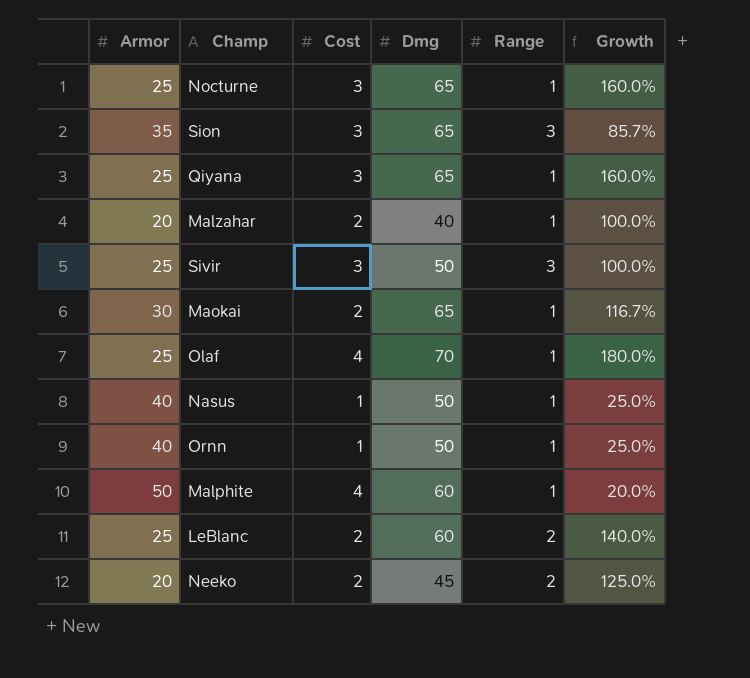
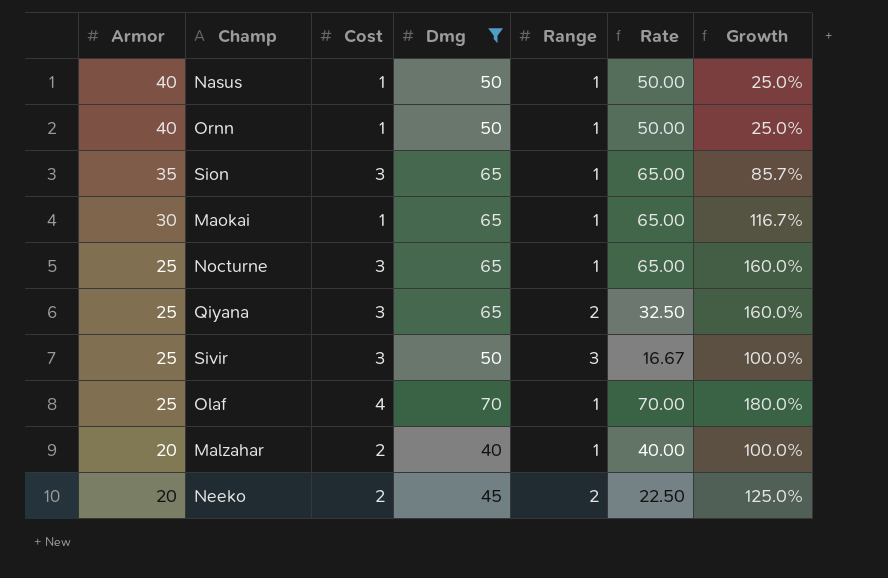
filter: none -> Dmg != 60
row order: none -> Armor descending
column Rate | formula: none -> [Dmg] / [Range]
Sion | Range: 3 -> 1
Maokai | Cost: 2 -> 1
Qiyana | Range: 1 -> 2

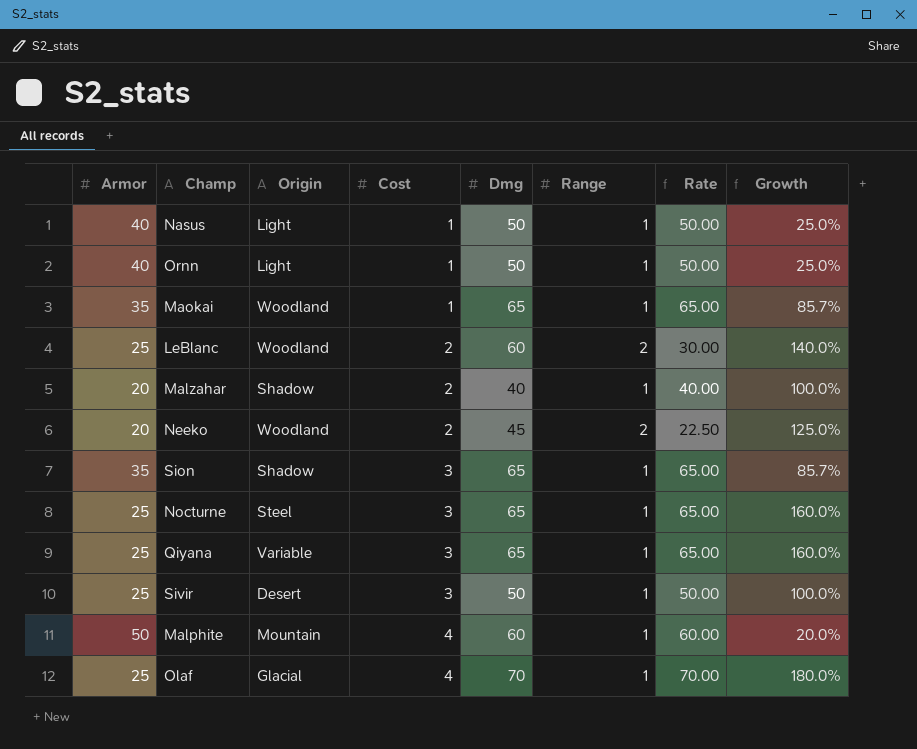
filter: Dmg != 60 -> none
row order: Armor descending -> Cost ascending
column Origin | position: none -> 3
Maokai | Armor: 30 -> 35
Maokai | Growth: 116.7% -> 85.7%
Qiyana | Range: 2 -> 1
Qiyana | Rate: 32.50 -> 65.00
Sivir | Range: 3 -> 1
Sivir | Rate: 16.67 -> 50.00

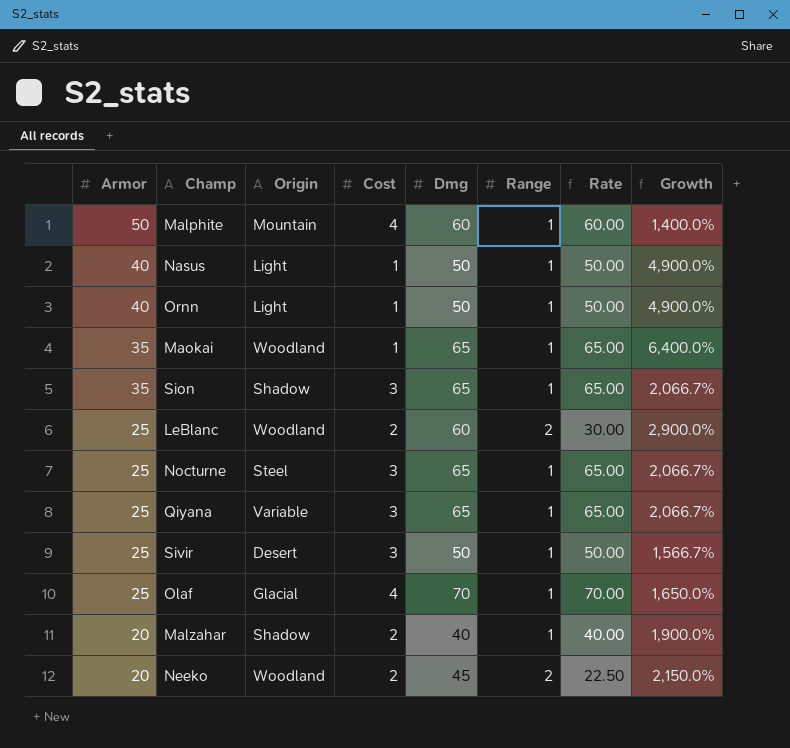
row order: Cost ascending -> Armor descending
column Growth | formula: ([Dmg] - [Armor]) / [Armor] -> ([Dmg] - [Cost]) / [Cost]

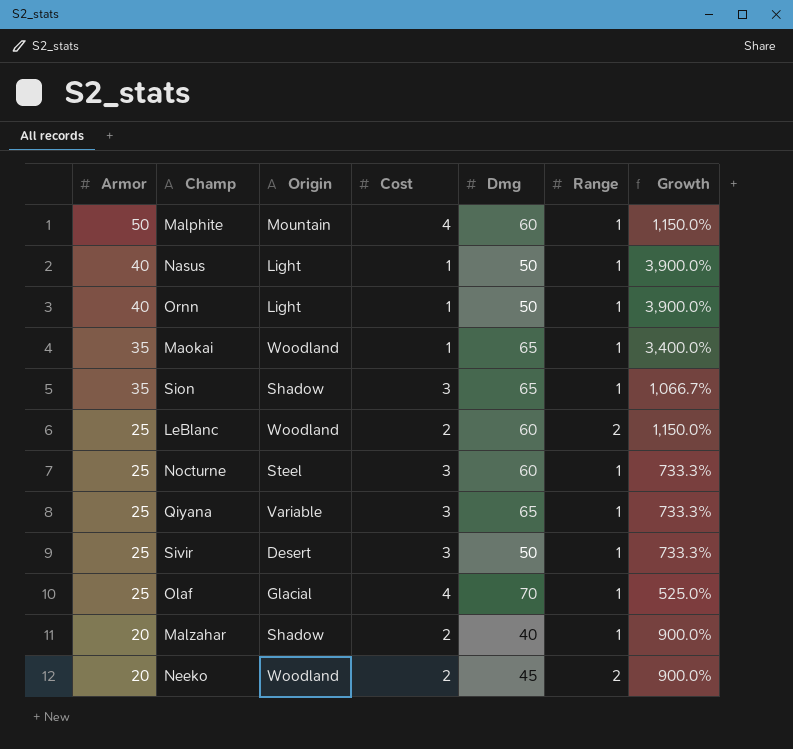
column Rate | formula: [Dmg] / [Range] -> none
column Growth | formula: ([Dmg] - [Cost]) / [Cost] -> ([Armor] - [Cost]) / [Cost]
Nocturne | Dmg: 65 -> 60

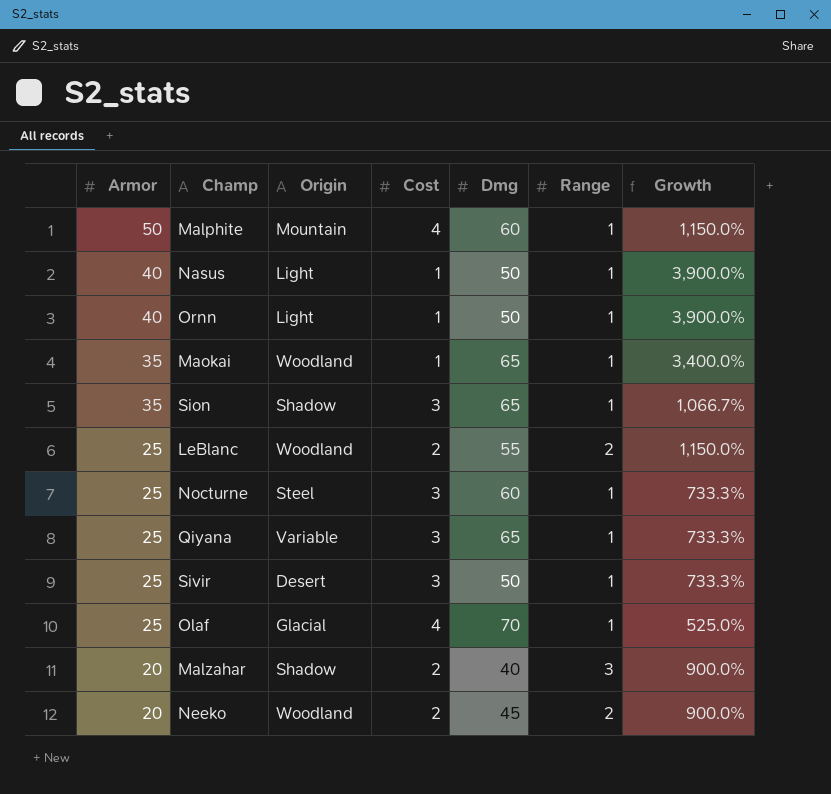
LeBlanc | Dmg: 60 -> 55
Malzahar | Range: 1 -> 3

